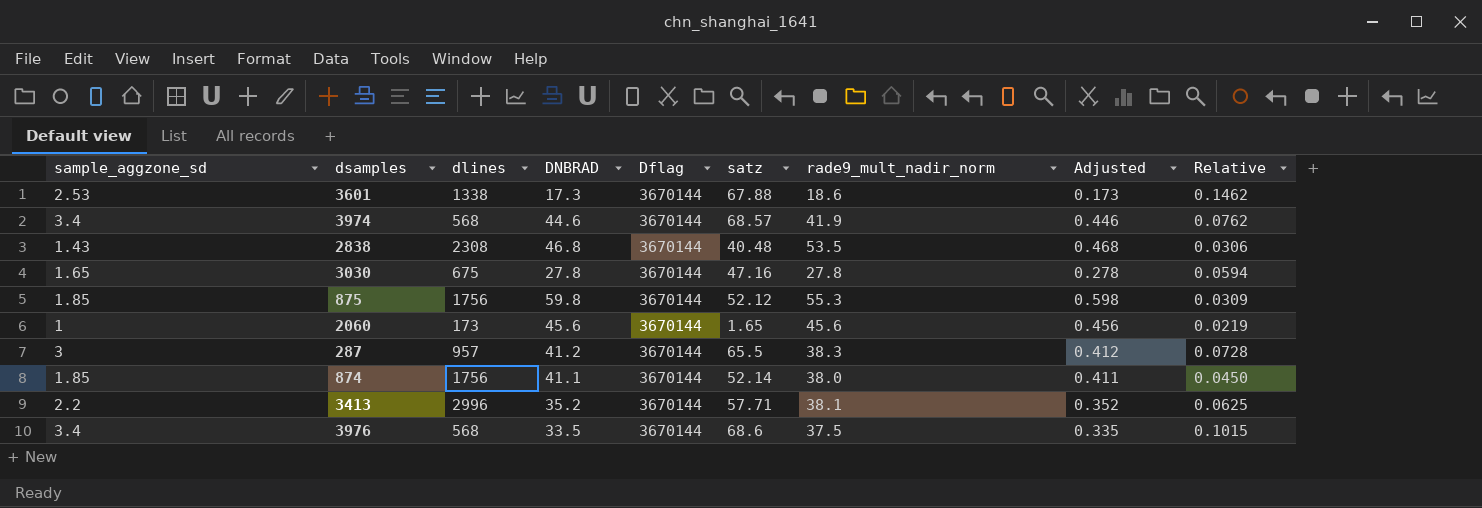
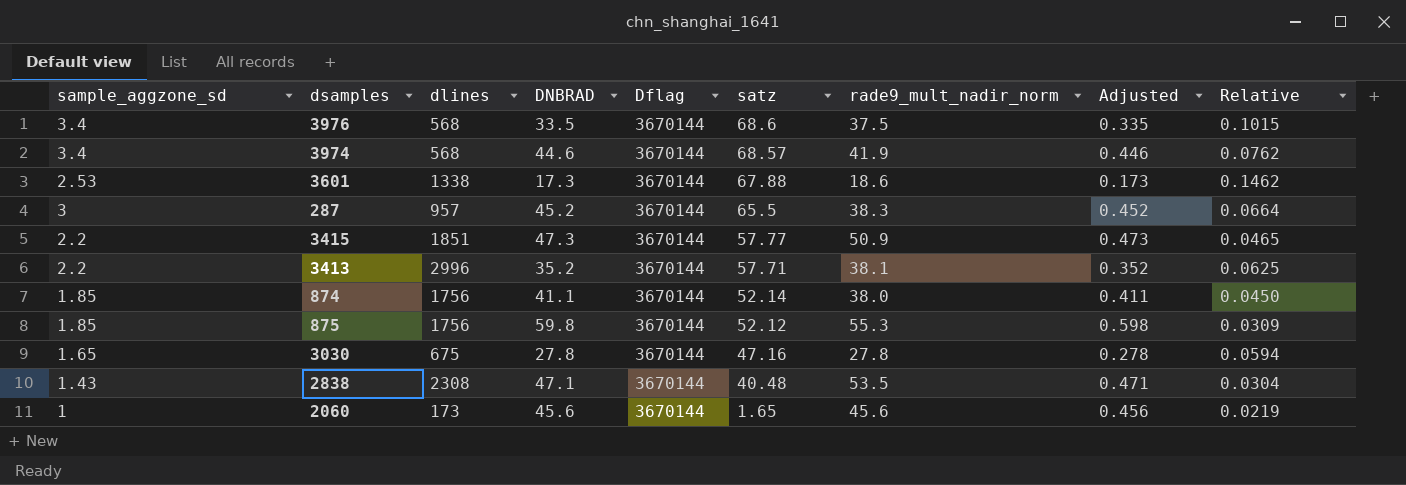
row order: none -> satz descending
287 | DNBRAD: 41.2 -> 45.2
287 | Adjusted: 0.412 -> 0.452
287 | Relative: 0.0728 -> 0.0664
row 3415: none -> 2.2 | 1851 | 47.3 | 3670144 | 57.77 | 50.9 | 0.473 | 0.0465
2838 | DNBRAD: 46.8 -> 47.1
2838 | Adjusted: 0.468 -> 0.471
2838 | Relative: 0.0306 -> 0.0304

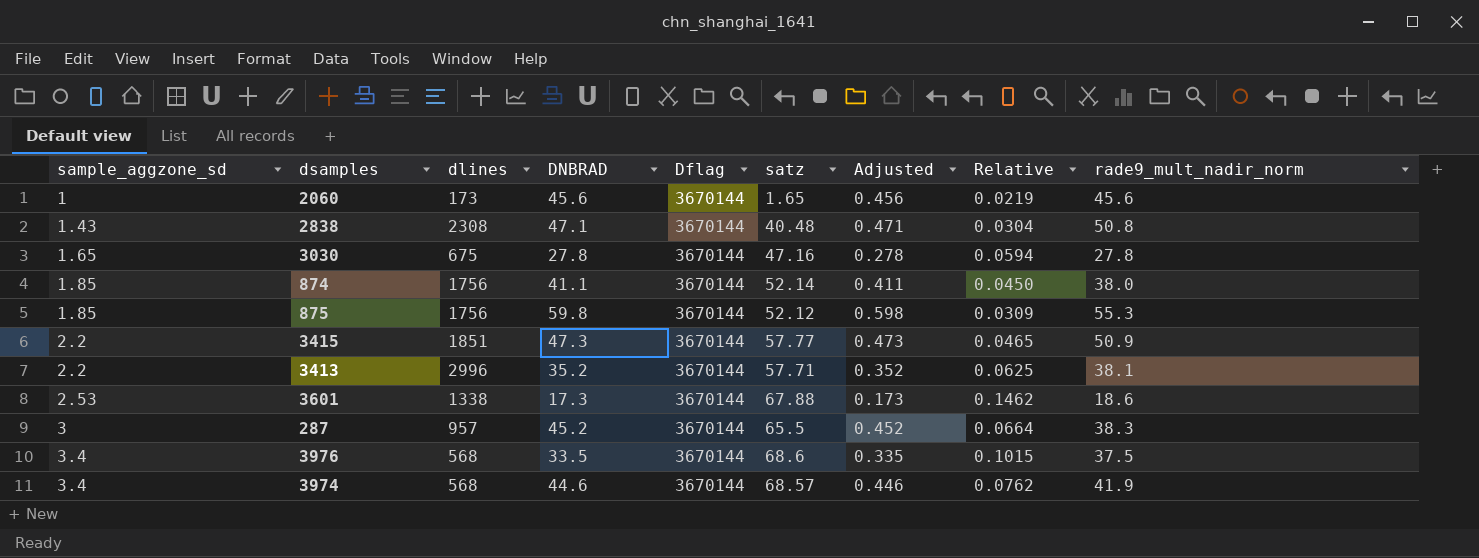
row order: satz descending -> sample_aggzone_sd ascending
column rade9_mult_nadir_norm | position: 7 -> 9
2838 | rade9_mult_nadir_norm: 53.5 -> 50.8

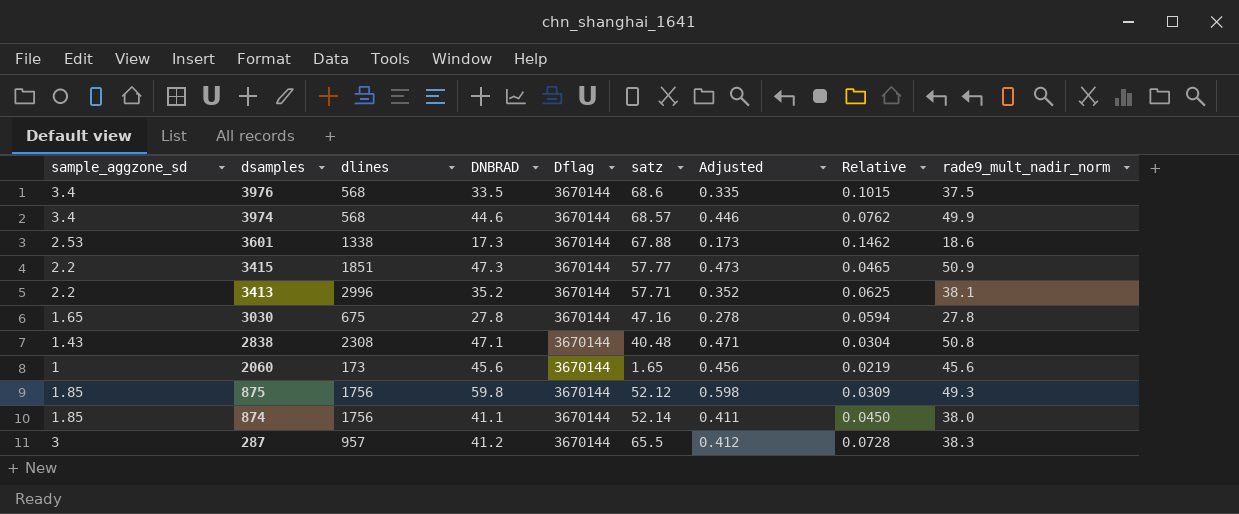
row order: sample_aggzone_sd ascending -> dsamples descending
3974 | rade9_mult_nadir_norm: 41.9 -> 49.9
875 | rade9_mult_nadir_norm: 55.3 -> 49.3
287 | DNBRAD: 45.2 -> 41.2
287 | Adjusted: 0.452 -> 0.412
287 | Relative: 0.0664 -> 0.0728

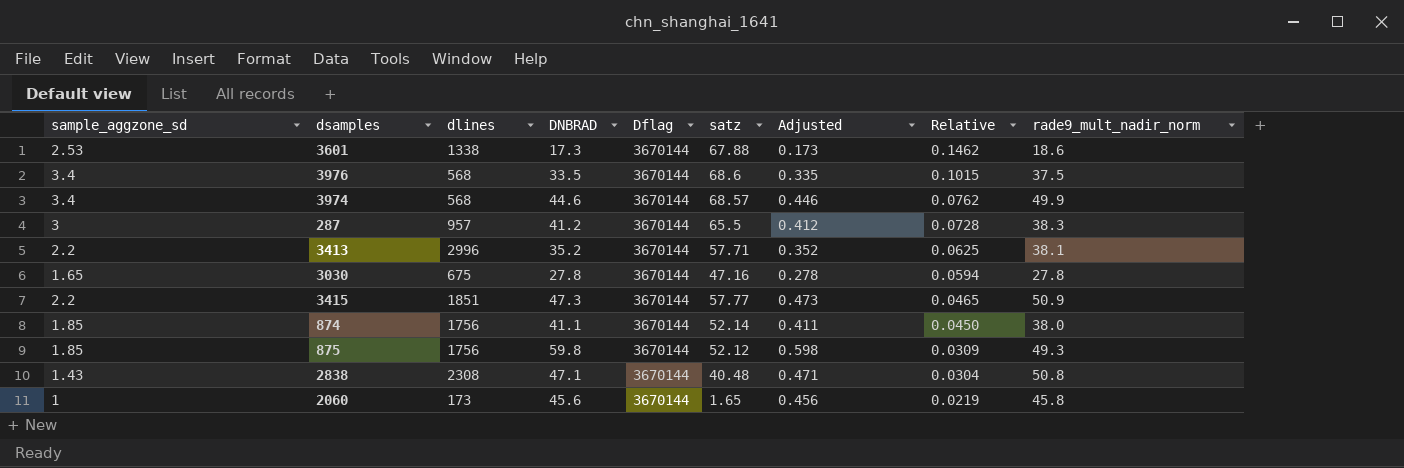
row order: dsamples descending -> Relative descending
2060 | rade9_mult_nadir_norm: 45.6 -> 45.8

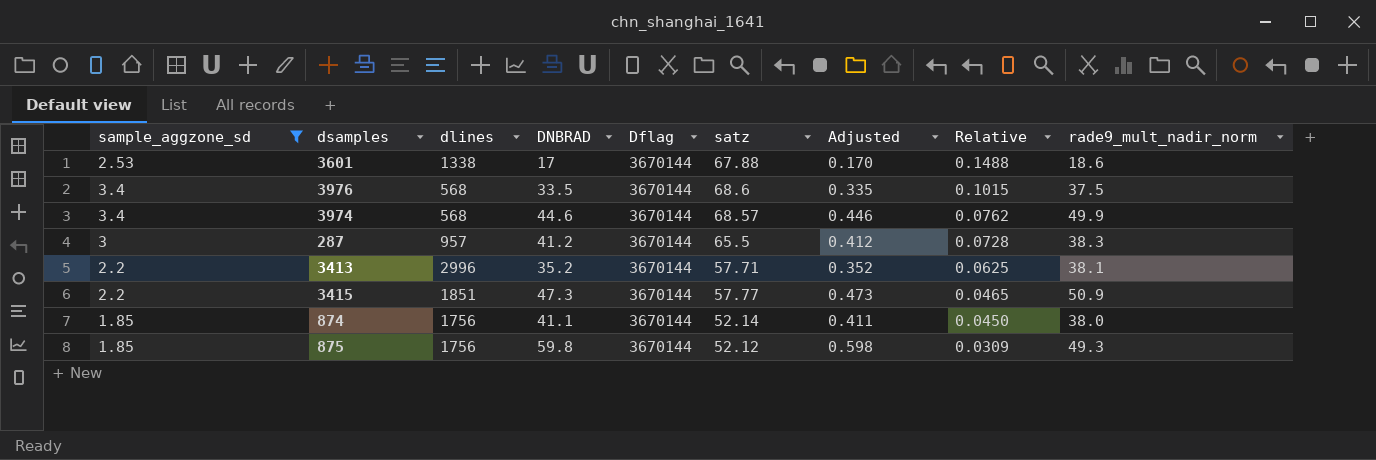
filter: none -> sample_aggzone_sd >= 1.85
3601 | DNBRAD: 17.3 -> 17
3601 | Adjusted: 0.173 -> 0.170
3601 | Relative: 0.1462 -> 0.1488

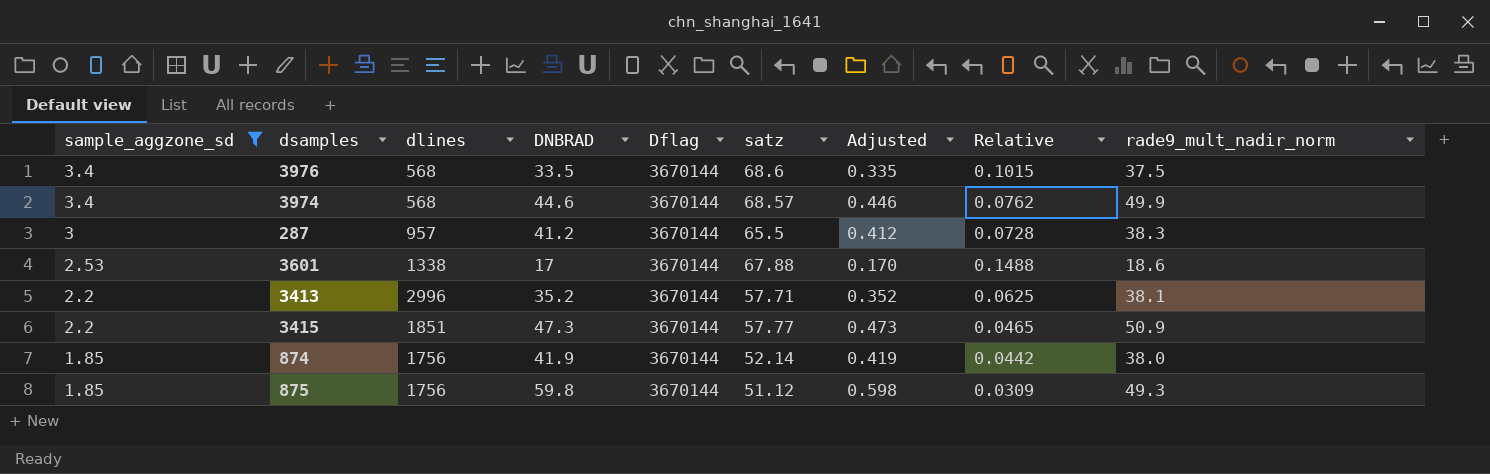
row order: Relative descending -> sample_aggzone_sd descending
874 | DNBRAD: 41.1 -> 41.9
874 | Adjusted: 0.411 -> 0.419
874 | Relative: 0.0450 -> 0.0442
875 | satz: 52.12 -> 51.12

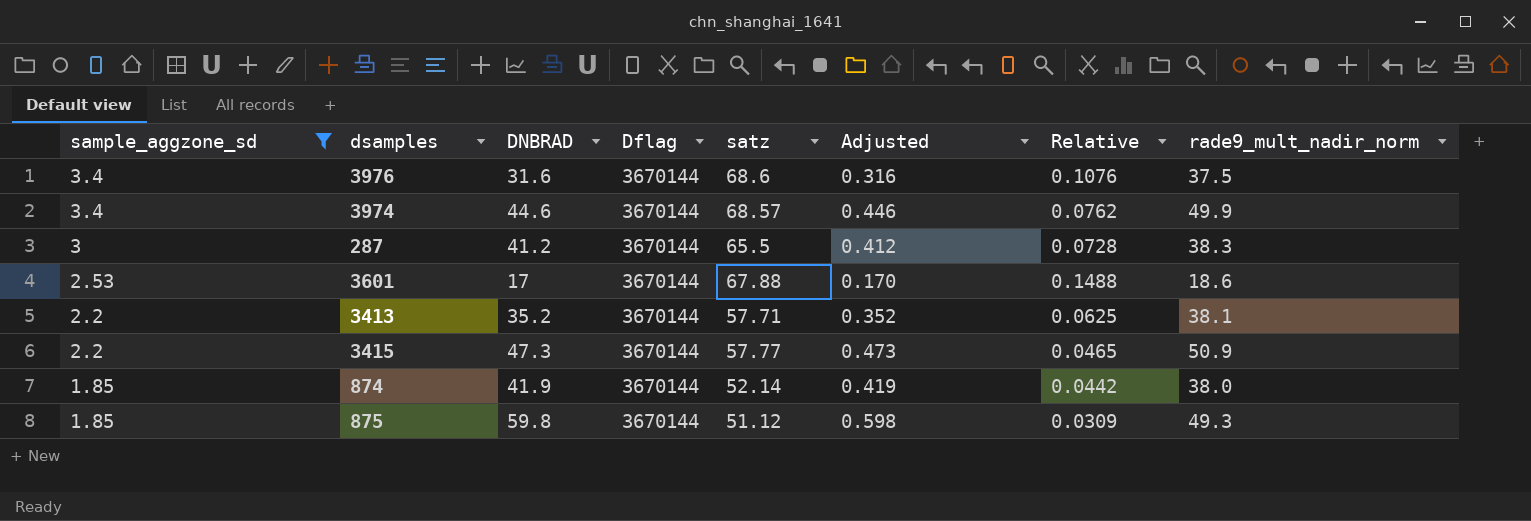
column dlines | position: 3 -> none
3976 | DNBRAD: 33.5 -> 31.6
3976 | Adjusted: 0.335 -> 0.316
3976 | Relative: 0.1015 -> 0.1076

